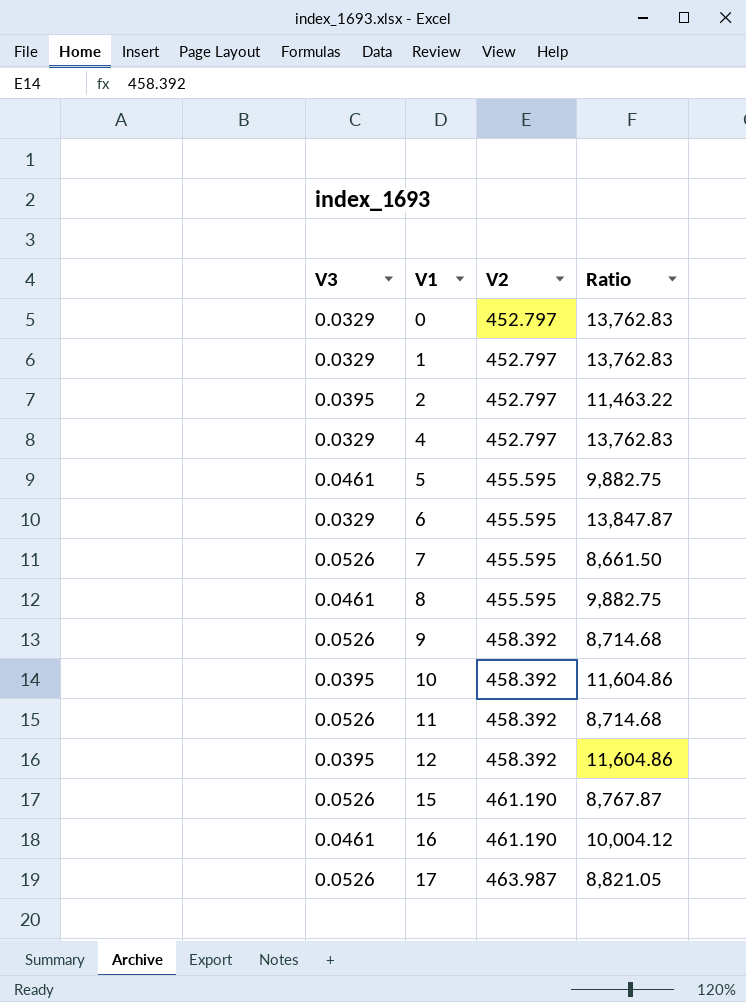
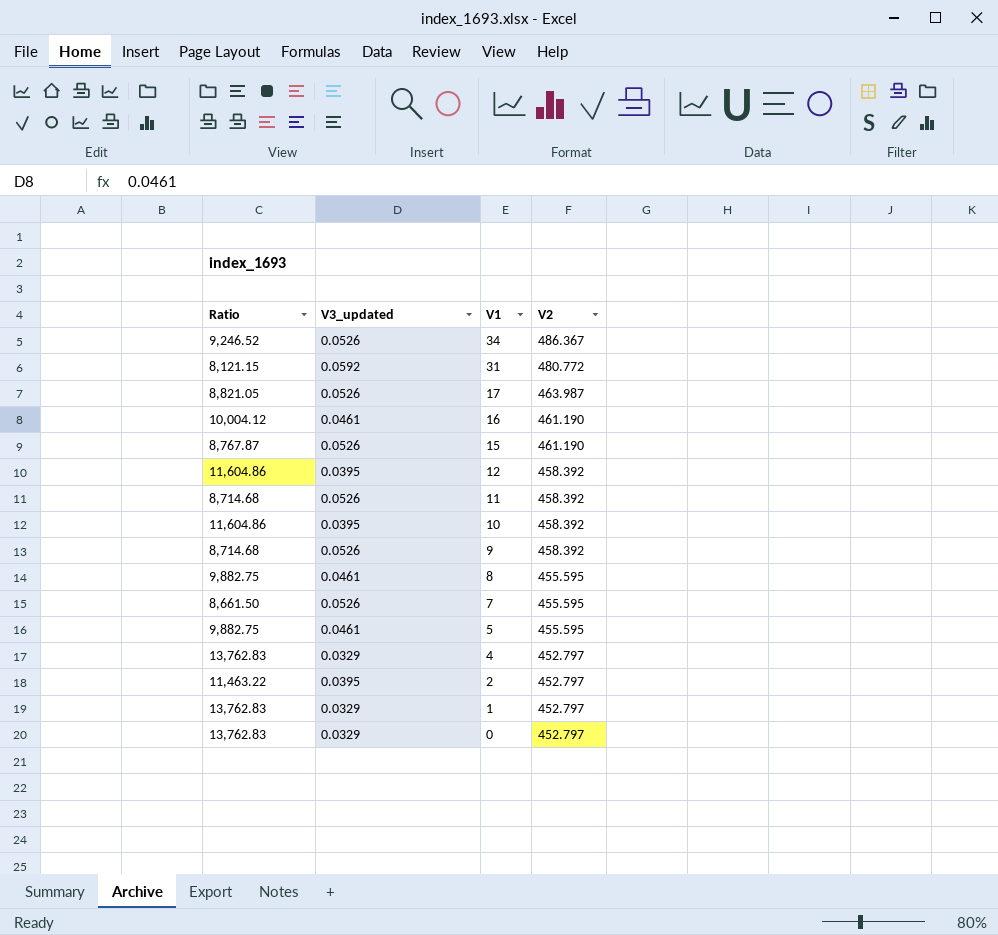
row order: V1 ascending -> V1 descending
column Ratio | position: 4 -> 1
column name: V3 -> V3_updated
row 6: 0.0329 | 455.595 | 13,847.87 -> none
row 34: none -> 9,246.52 | 0.0526 | 486.367
row 31: none -> 8,121.15 | 0.0592 | 480.772

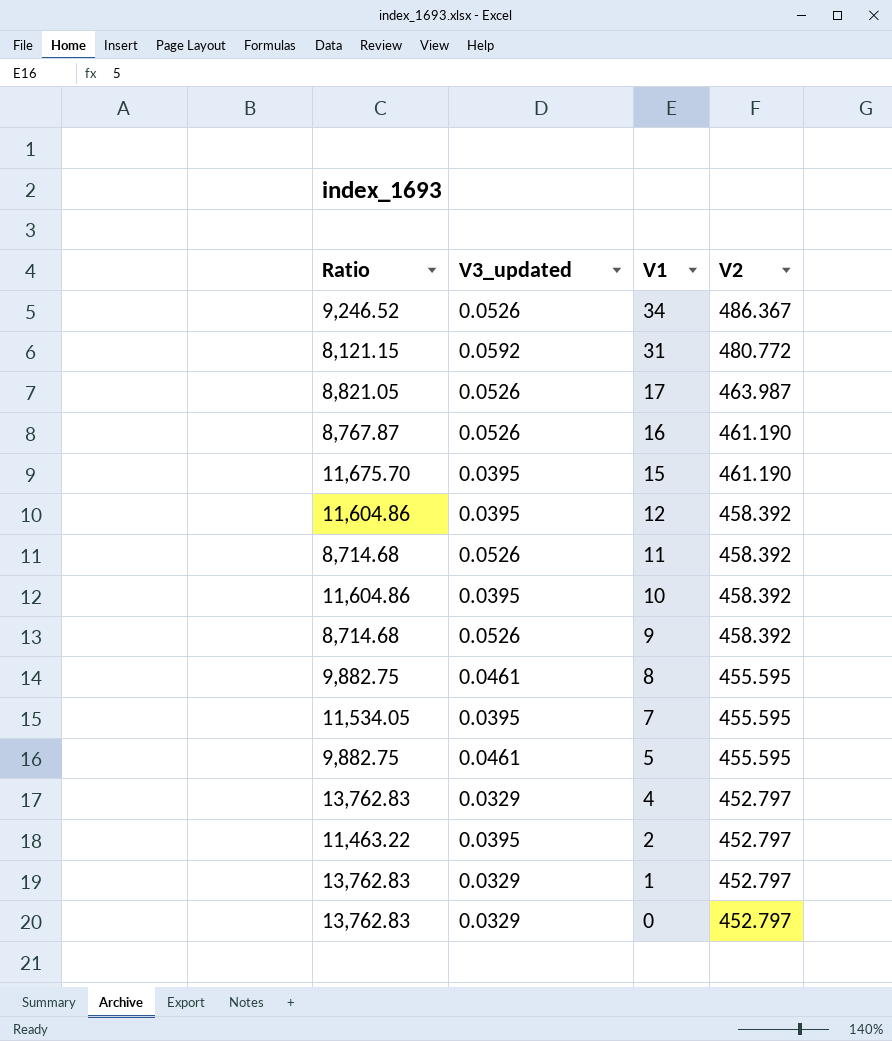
16 | Ratio: 10,004.12 -> 8,767.87
16 | V3_updated: 0.0461 -> 0.0526
15 | Ratio: 8,767.87 -> 11,675.70
15 | V3_updated: 0.0526 -> 0.0395
7 | Ratio: 8,661.50 -> 11,534.05
7 | V3_updated: 0.0526 -> 0.0395

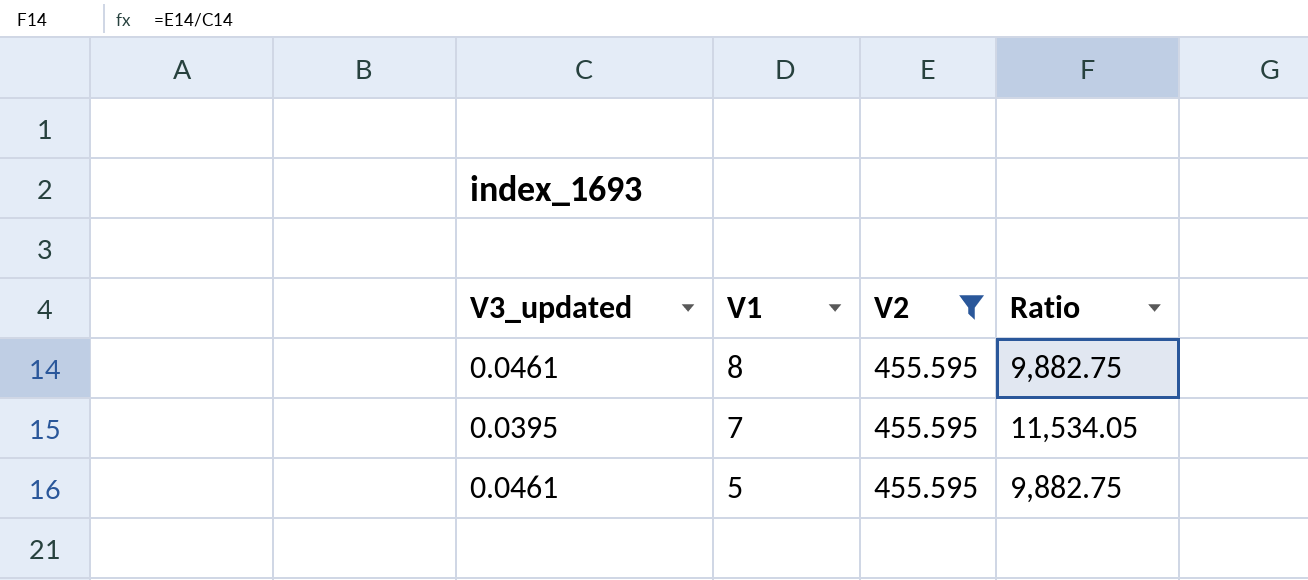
filter: none -> V2 = 455.595
column Ratio | position: 1 -> 4

